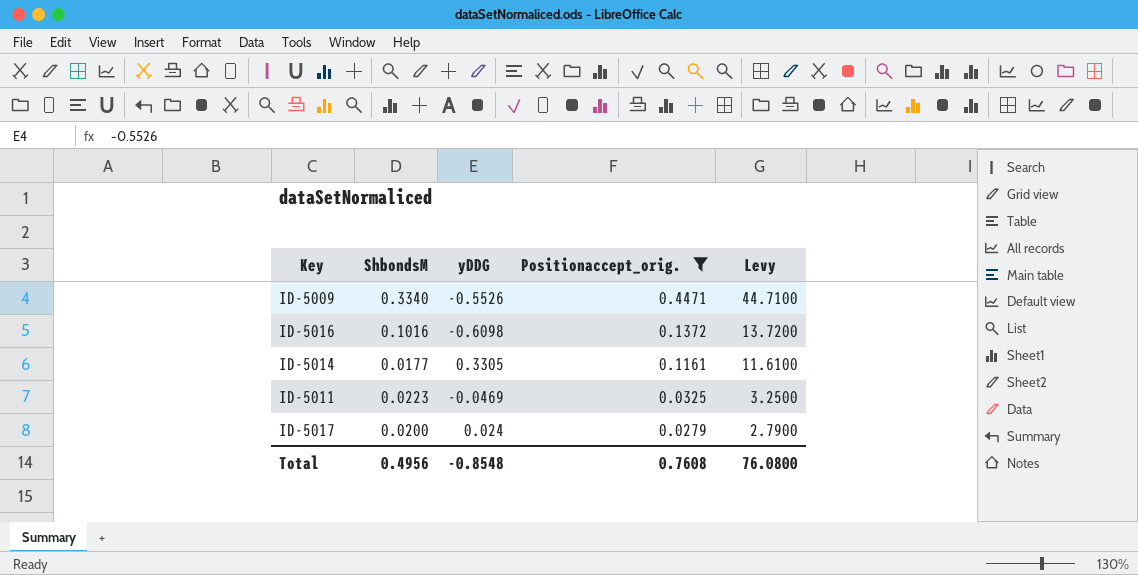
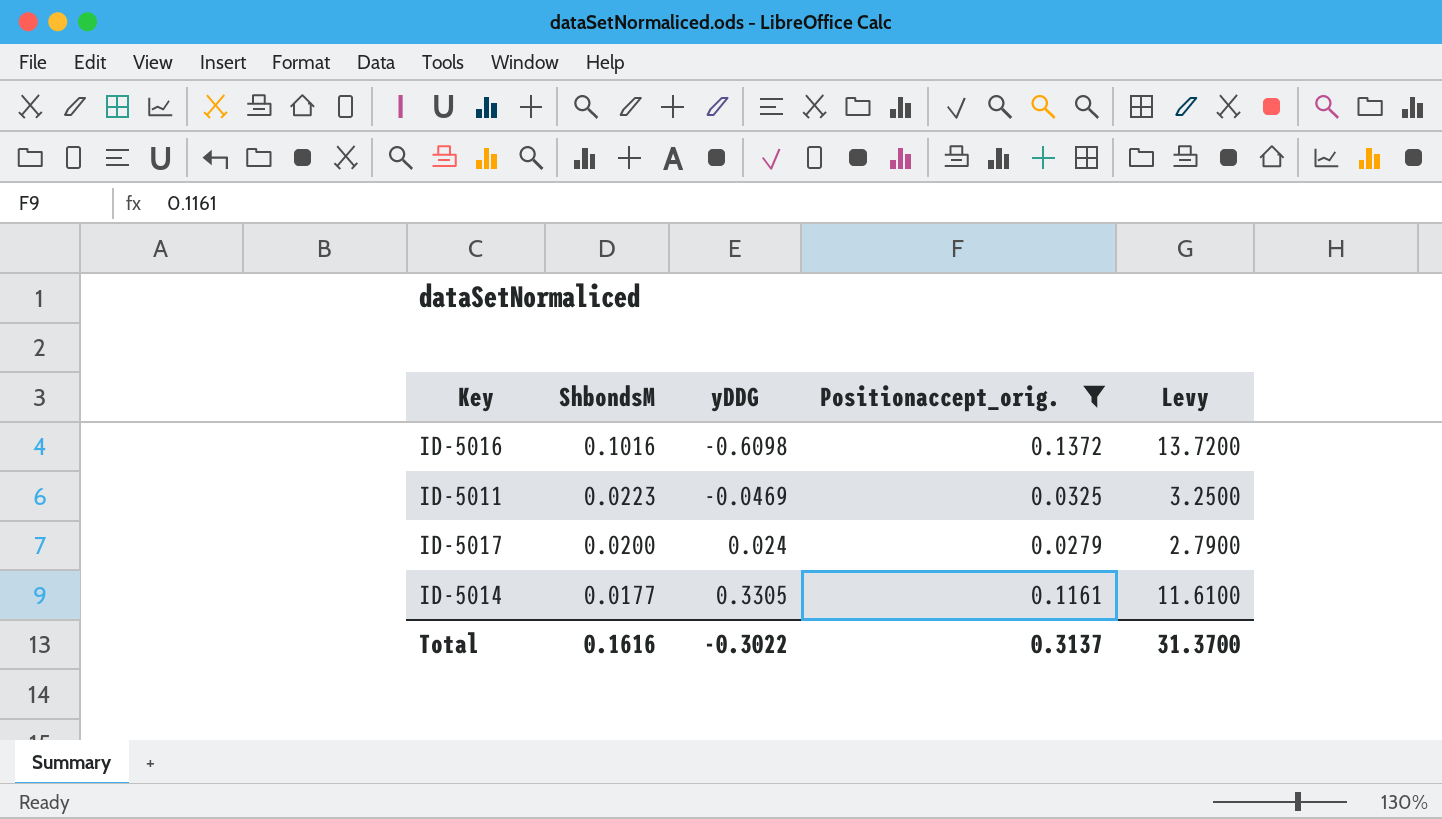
row order: Positionaccept_orig. descending -> ShbondsM descending
row ID-5009: 0.3340 | -0.5526 | 0.4471 | 44.7100 -> none
Total | ShbondsM: 0.4956 -> 0.1616
Total | yDDG: -0.8548 -> -0.3022
Total | Positionaccept_orig.: 0.7608 -> 0.3137
Total | Levy: 76.0800 -> 31.3700

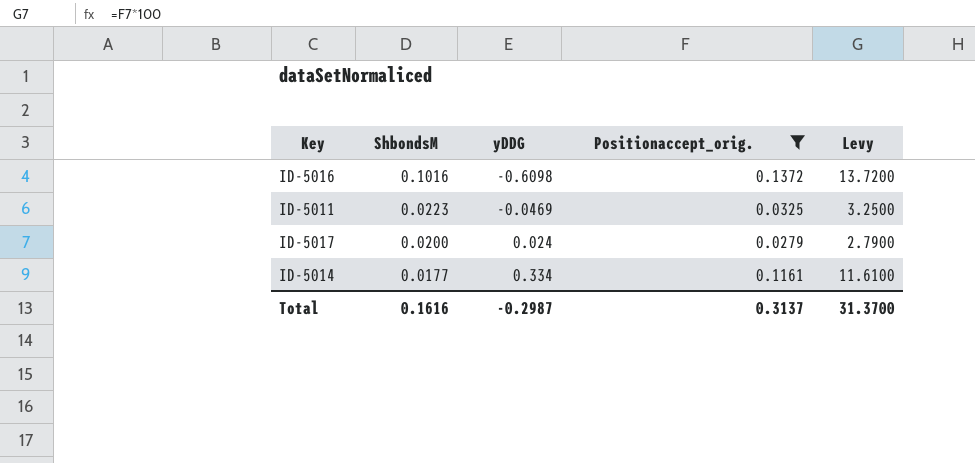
ID-5014 | yDDG: 0.3305 -> 0.334
Total | yDDG: -0.3022 -> -0.2987

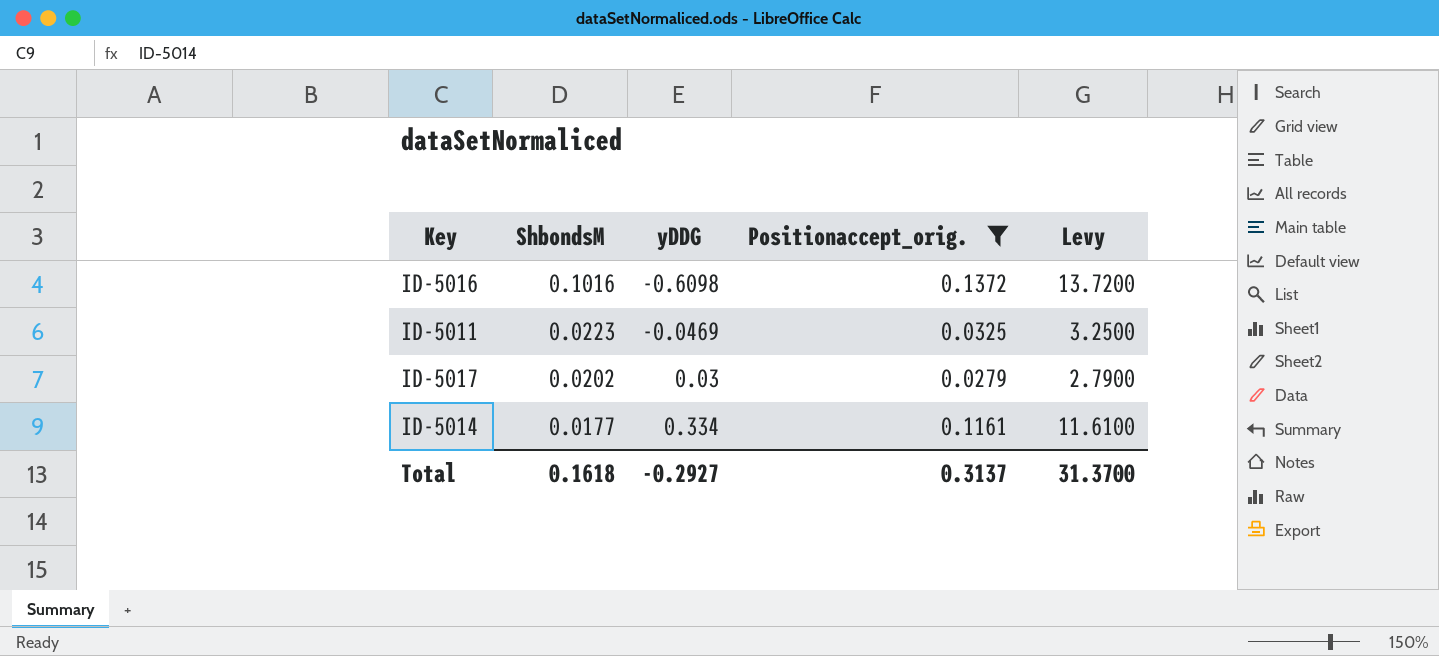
ID-5017 | ShbondsM: 0.0200 -> 0.0202
ID-5017 | yDDG: 0.024 -> 0.03
Total | ShbondsM: 0.1616 -> 0.1618
Total | yDDG: -0.2987 -> -0.2927

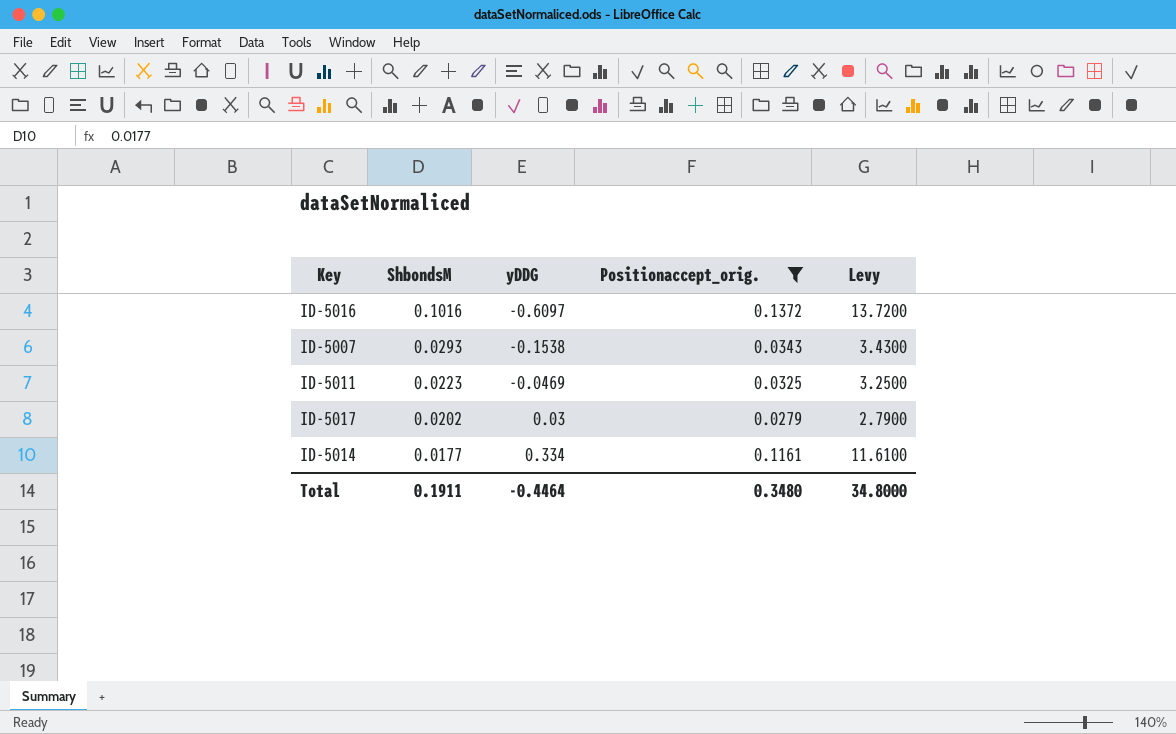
ID-5016 | yDDG: -0.6098 -> -0.6097
row ID-5007: none -> 0.0293 | -0.1538 | 0.0343 | 3.4300
Total | ShbondsM: 0.1618 -> 0.1911
Total | yDDG: -0.2927 -> -0.4464
Total | Positionaccept_orig.: 0.3137 -> 0.3480
Total | Levy: 31.3700 -> 34.8000

